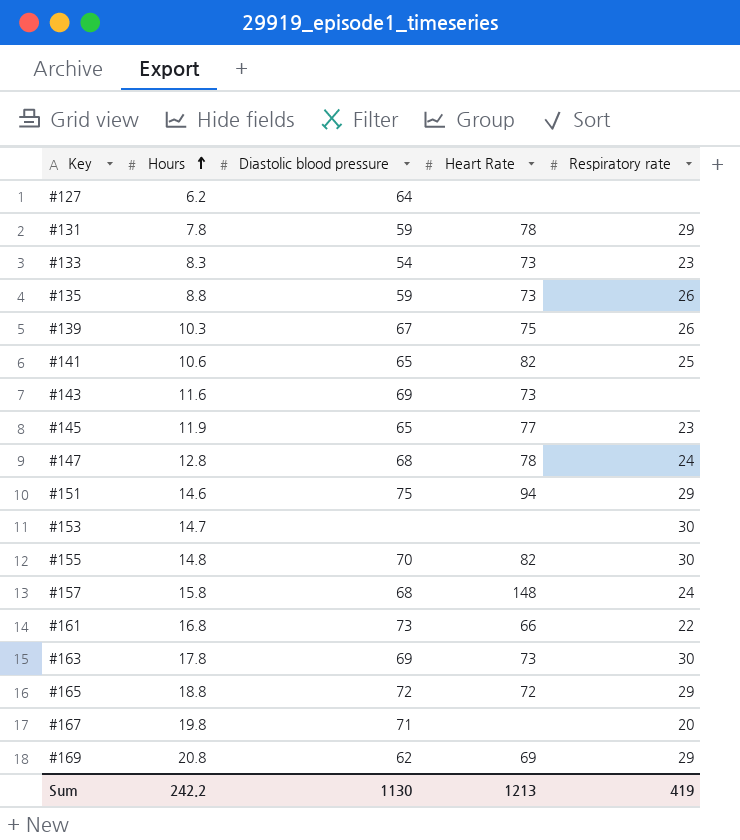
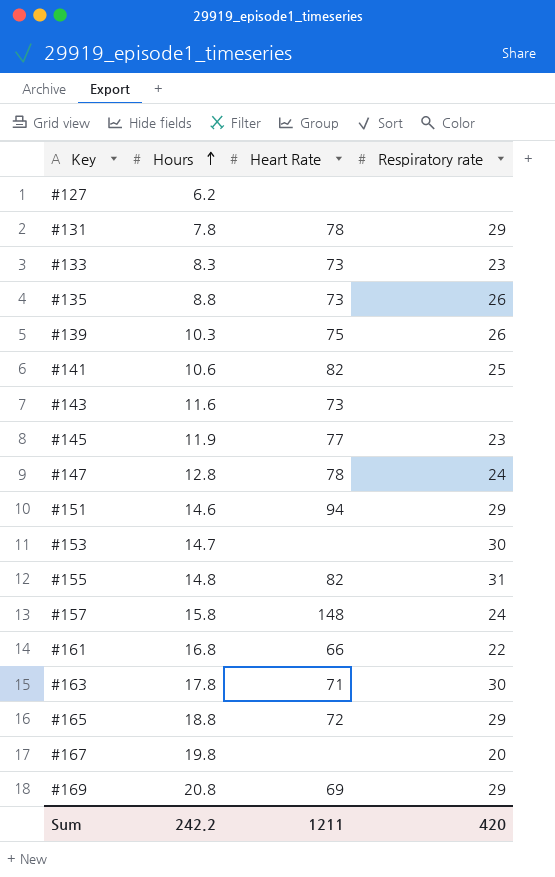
column Diastolic blood pressure | position: 3 -> none
#155 | Respiratory rate: 30 -> 31
#163 | Heart Rate: 73 -> 71
Sum | Heart Rate: 1213 -> 1211
Sum | Respiratory rate: 419 -> 420

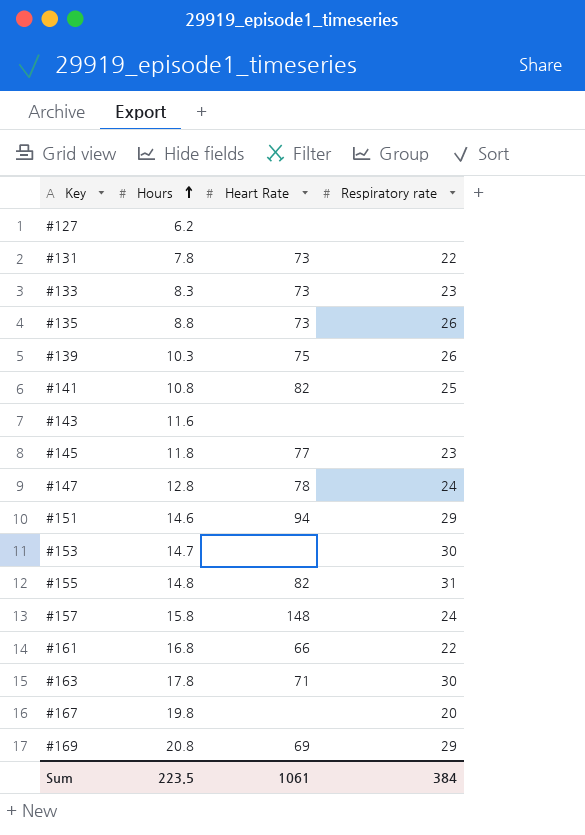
row #165: 18.8 | 72 | 29 -> none
#131 | Heart Rate: 78 -> 73
#131 | Respiratory rate: 29 -> 22
#141 | Hours: 10.6 -> 10.8
#143 | Heart Rate: 73 -> none
#145 | Hours: 11.9 -> 11.8
Sum | Hours: 242.2 -> 223.5
Sum | Heart Rate: 1211 -> 1061
Sum | Respiratory rate: 420 -> 384

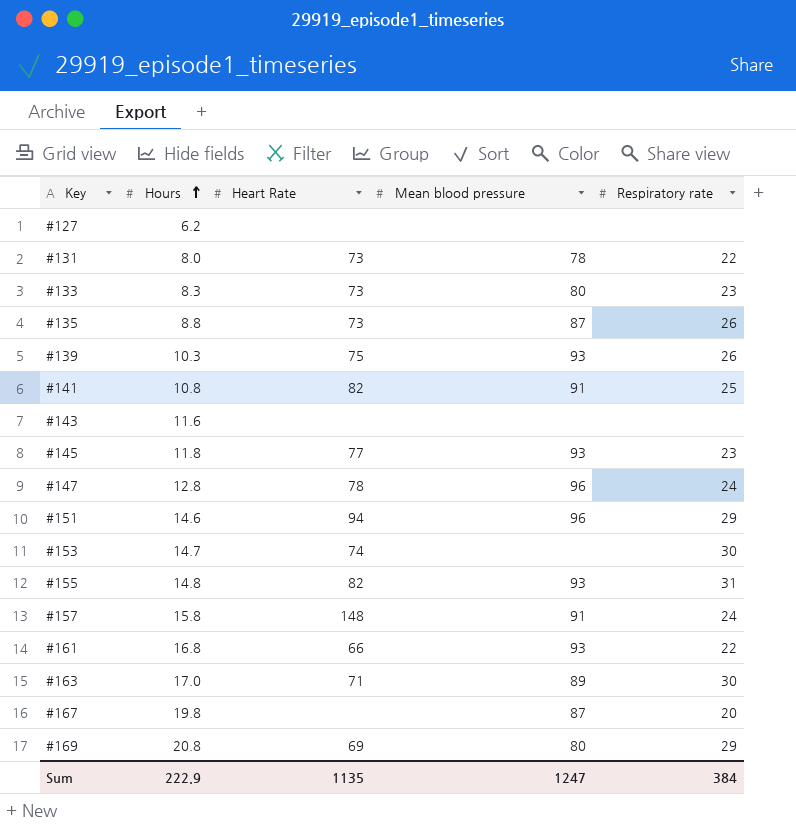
column Mean blood pressure | position: none -> 4
#131 | Hours: 7.8 -> 8.0
#153 | Heart Rate: none -> 74
#163 | Hours: 17.8 -> 17.0
Sum | Hours: 223.5 -> 222.9
Sum | Heart Rate: 1061 -> 1135

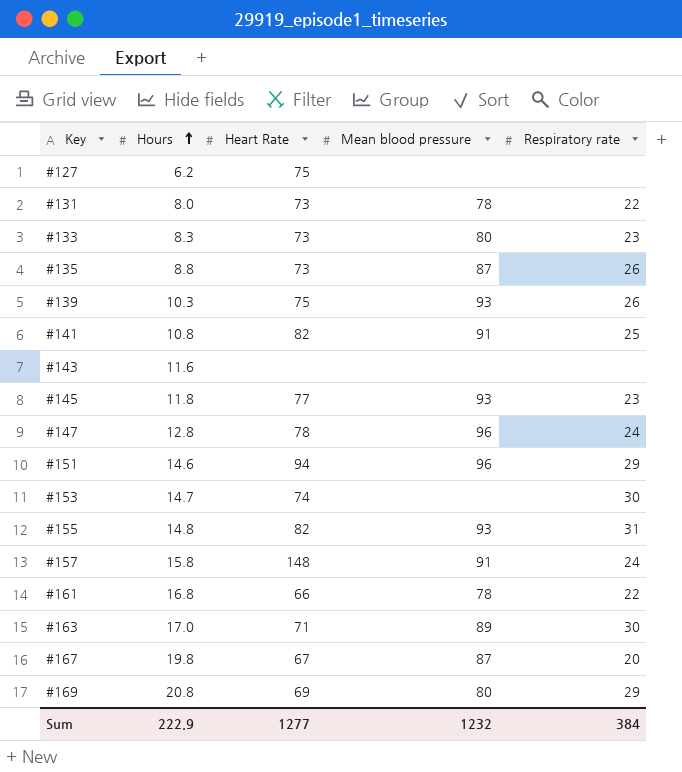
#127 | Heart Rate: none -> 75
#161 | Mean blood pressure: 93 -> 78
#167 | Heart Rate: none -> 67
Sum | Heart Rate: 1135 -> 1277
Sum | Mean blood pressure: 1247 -> 1232

